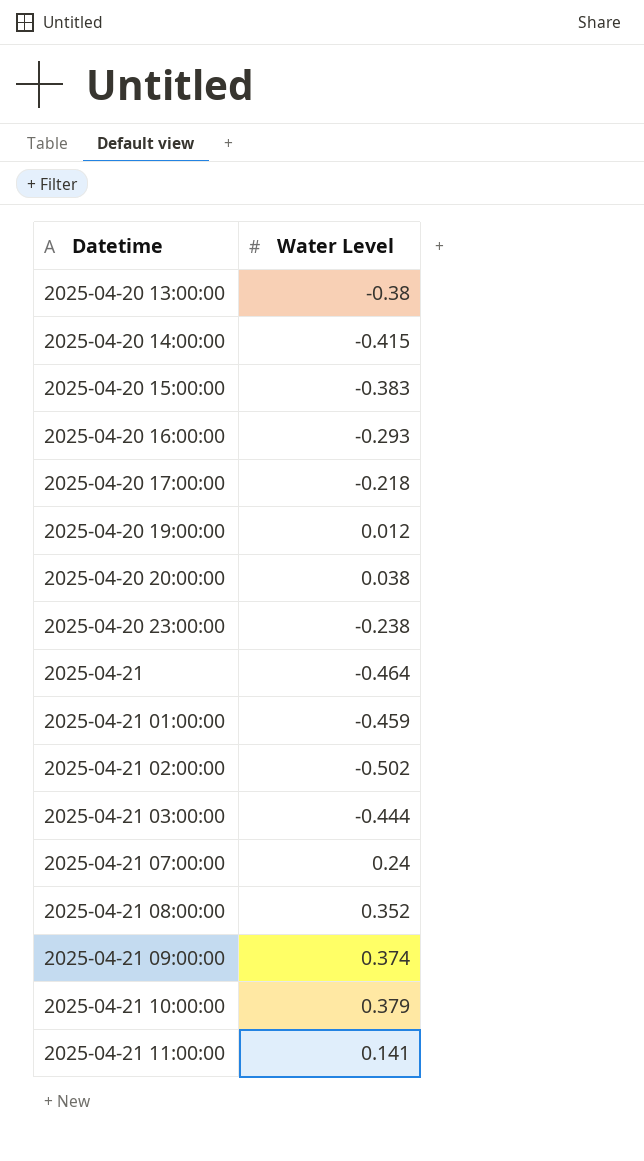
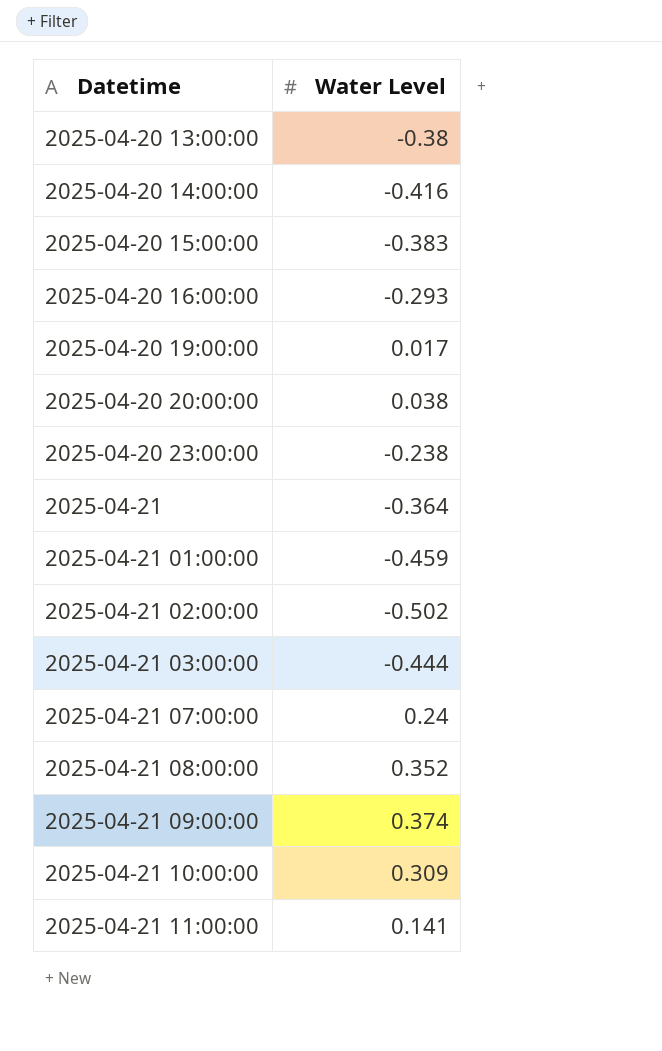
row 2025-04-20 17:00:00: -0.218 -> none
2025-04-20 14:00:00 | Water Level: -0.415 -> -0.416
2025-04-20 19:00:00 | Water Level: 0.012 -> 0.017
2025-04-21 | Water Level: -0.464 -> -0.364
2025-04-21 10:00:00 | Water Level: 0.379 -> 0.309

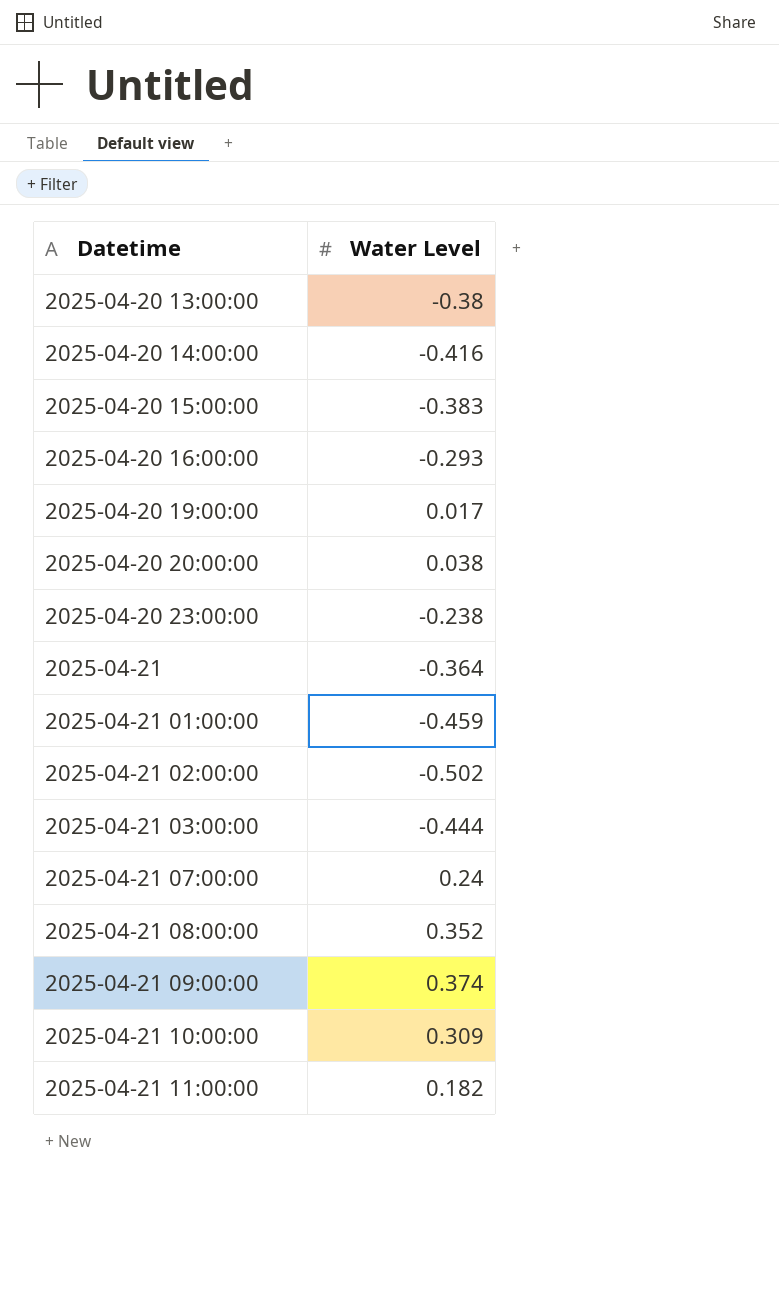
2025-04-21 11:00:00 | Water Level: 0.141 -> 0.182

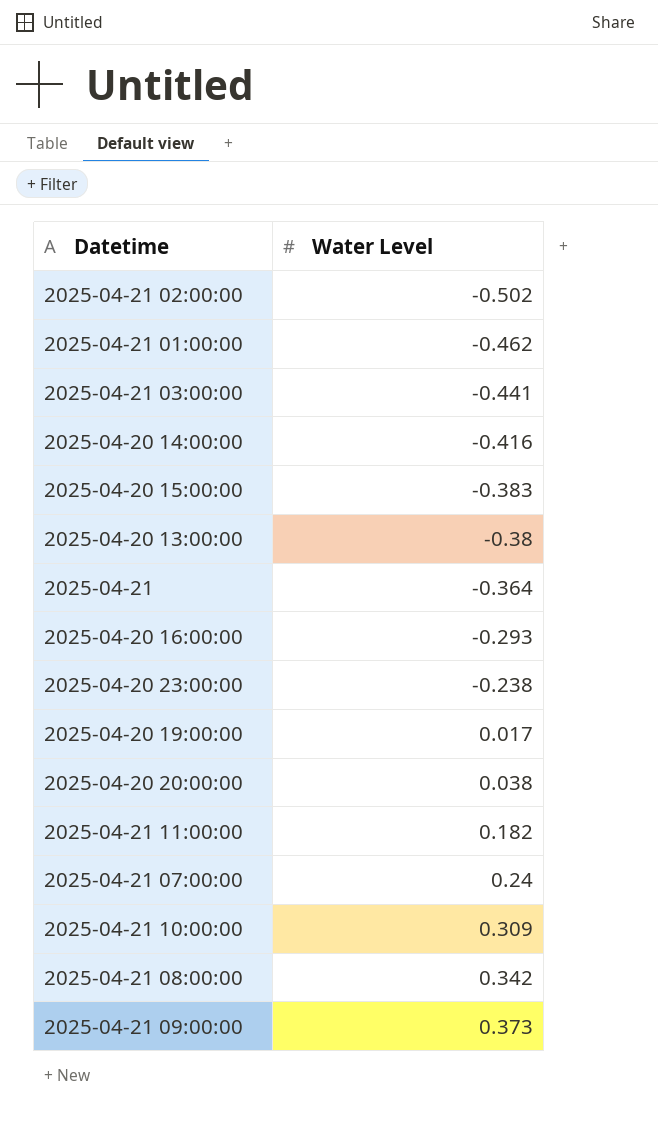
row order: Datetime ascending -> Water Level ascending
2025-04-21 01:00:00 | Water Level: -0.459 -> -0.462
2025-04-21 03:00:00 | Water Level: -0.444 -> -0.441
2025-04-21 08:00:00 | Water Level: 0.352 -> 0.342
2025-04-21 09:00:00 | Water Level: 0.374 -> 0.373

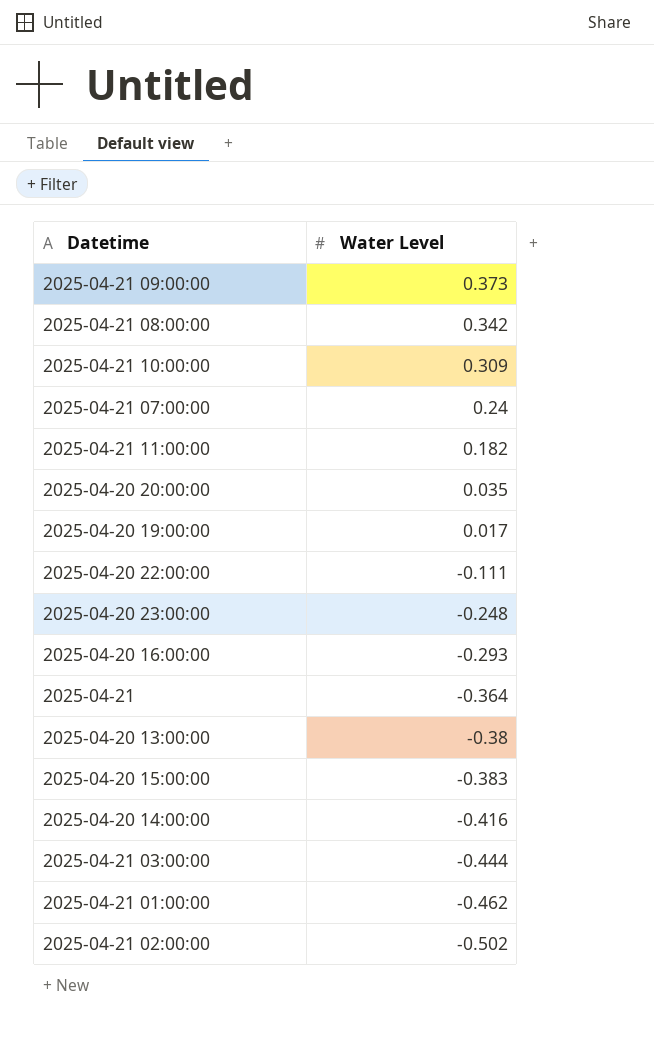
row order: Water Level ascending -> Water Level descending
2025-04-20 20:00:00 | Water Level: 0.038 -> 0.035
row 2025-04-20 22:00:00: none -> -0.111
2025-04-20 23:00:00 | Water Level: -0.238 -> -0.248
2025-04-21 03:00:00 | Water Level: -0.441 -> -0.444

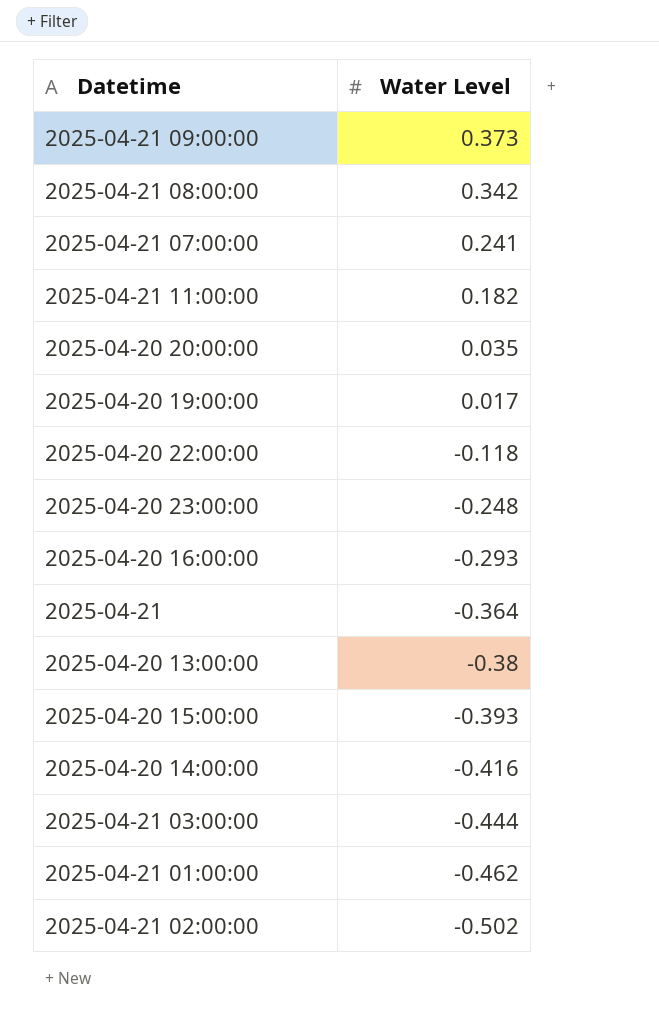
row 2025-04-21 10:00:00: 0.309 -> none
2025-04-21 07:00:00 | Water Level: 0.24 -> 0.241
2025-04-20 22:00:00 | Water Level: -0.111 -> -0.118
2025-04-20 15:00:00 | Water Level: -0.383 -> -0.393

